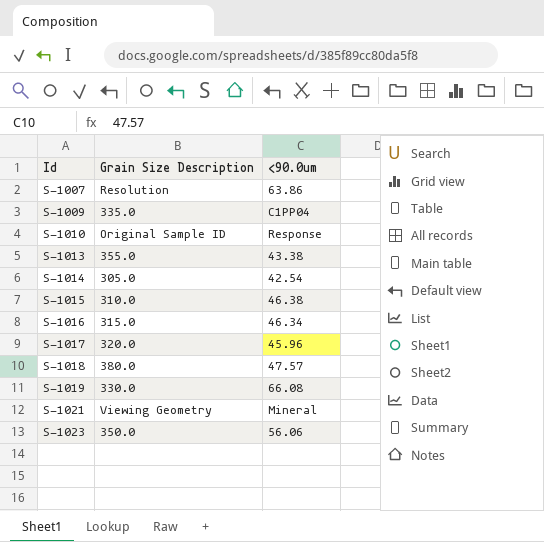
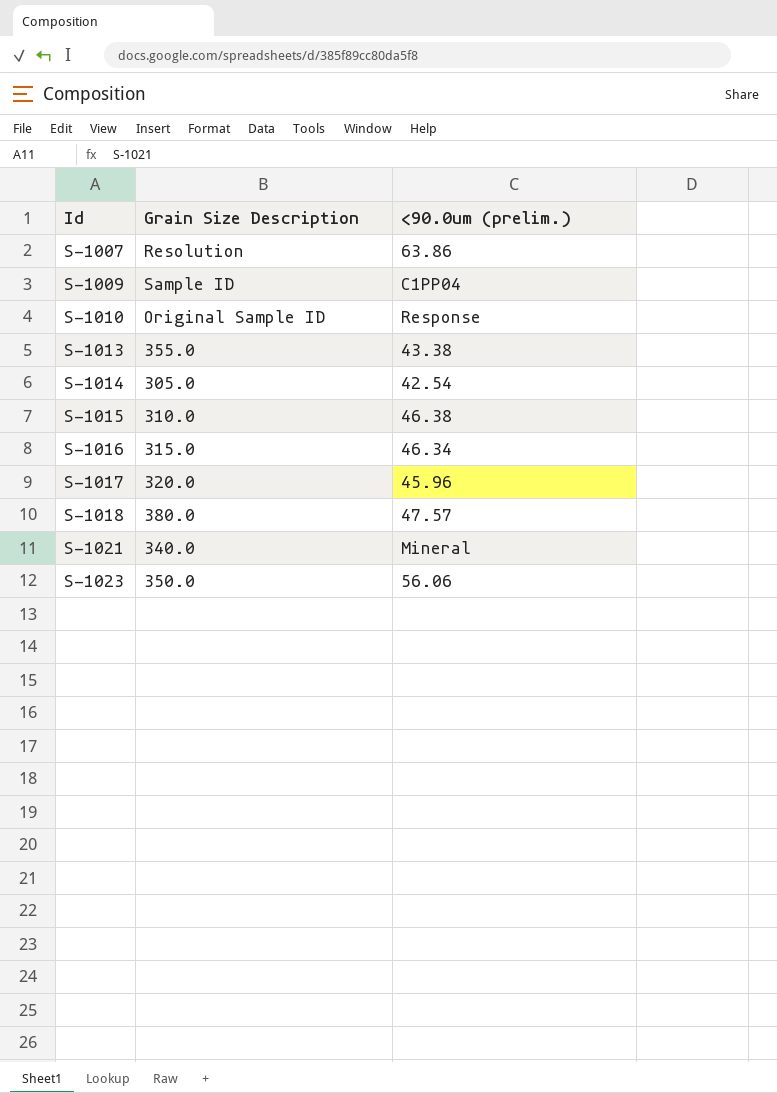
column name: <90.0um -> <90.0um (prelim.)
row S-1019: 330.0 | 66.08 -> none
S-1009 | Grain Size Description: 335.0 -> Sample ID
S-1021 | Grain Size Description: Viewing Geometry -> 340.0

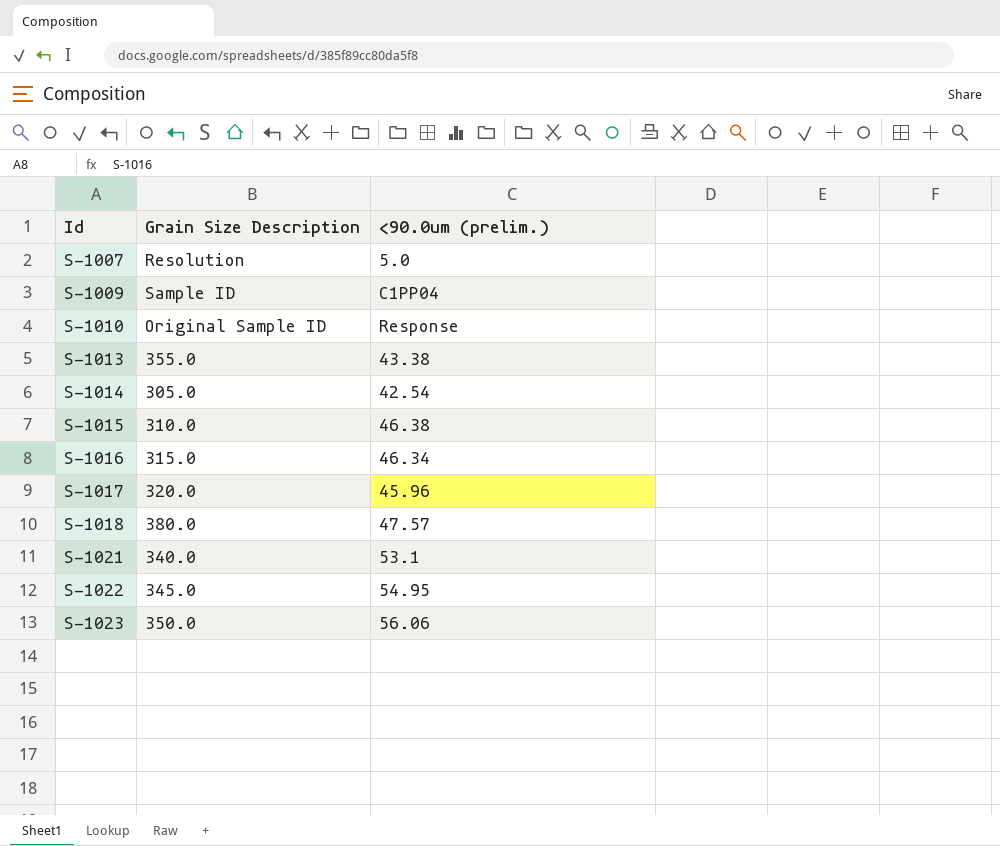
S-1007 | <90.0um (prelim.): 63.86 -> 5.0
S-1021 | <90.0um (prelim.): Mineral -> 53.1
row S-1022: none -> 345.0 | 54.95

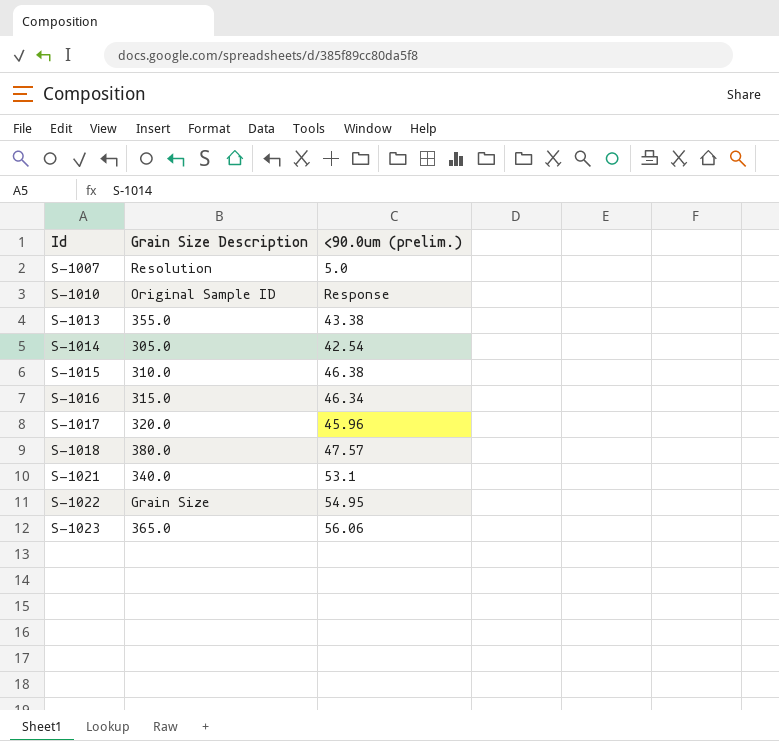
row S-1009: Sample ID | C1PP04 -> none
S-1022 | Grain Size Description: 345.0 -> Grain Size
S-1023 | Grain Size Description: 350.0 -> 365.0

